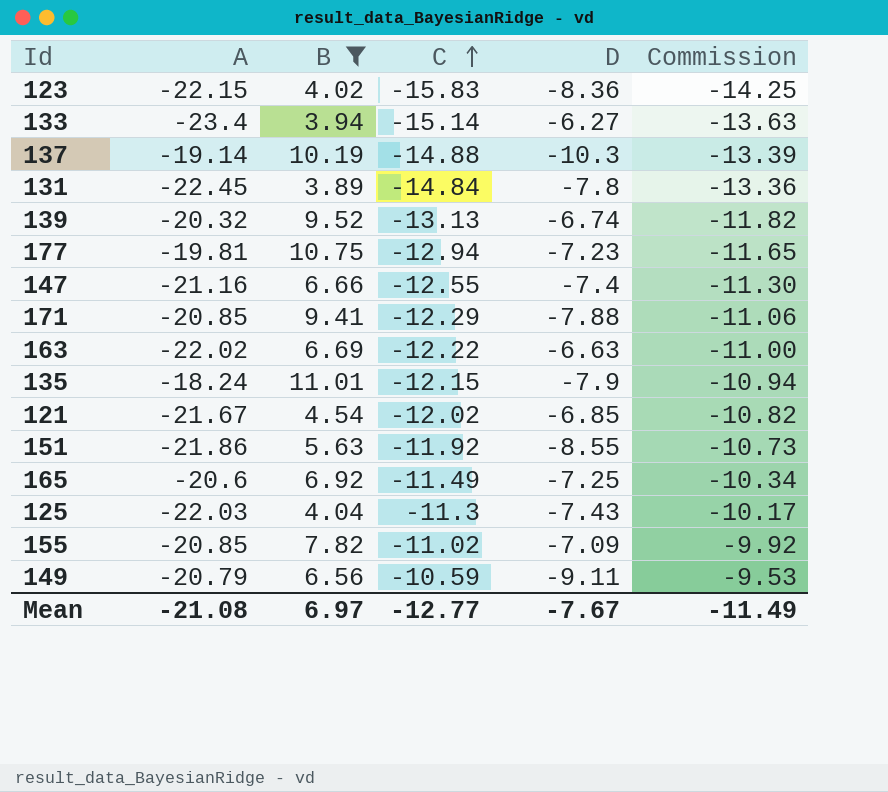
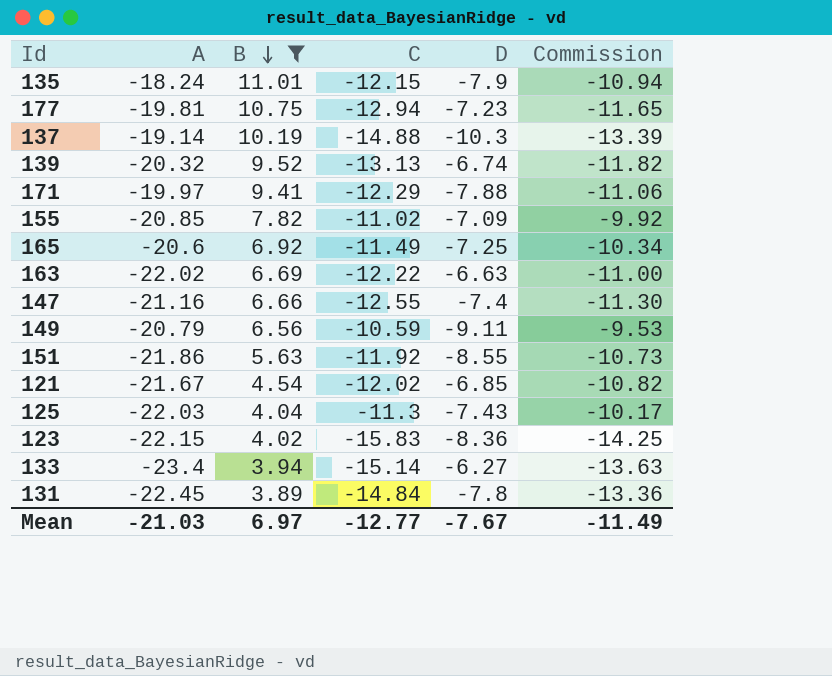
row order: C ascending -> B descending
171 | A: -20.85 -> -19.97
Mean | A: -21.08 -> -21.03

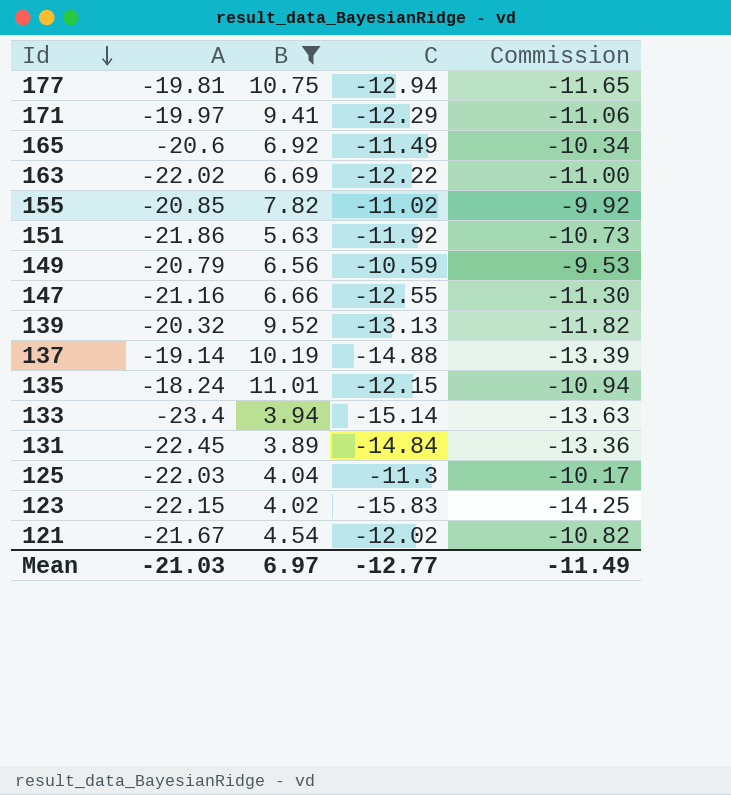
row order: B descending -> Id descending
column D | position: 5 -> none

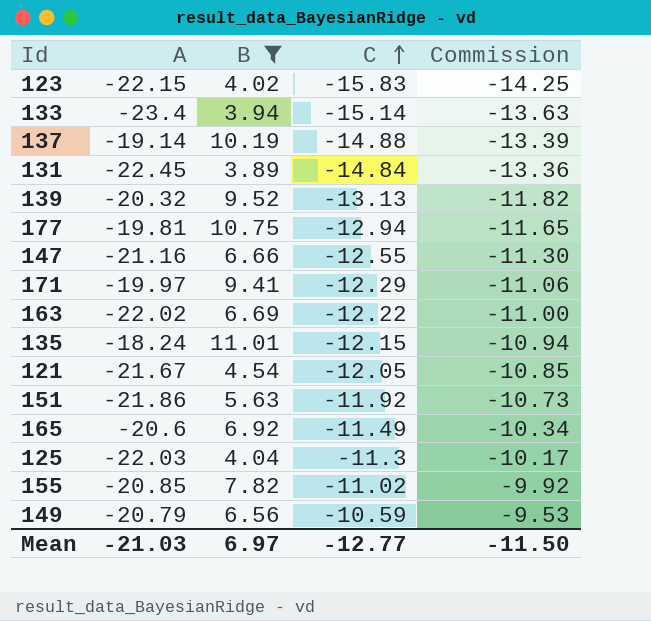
row order: Id descending -> C ascending
121 | C: -12.02 -> -12.05
121 | Commission: -10.82 -> -10.85
Mean | Commission: -11.49 -> -11.50

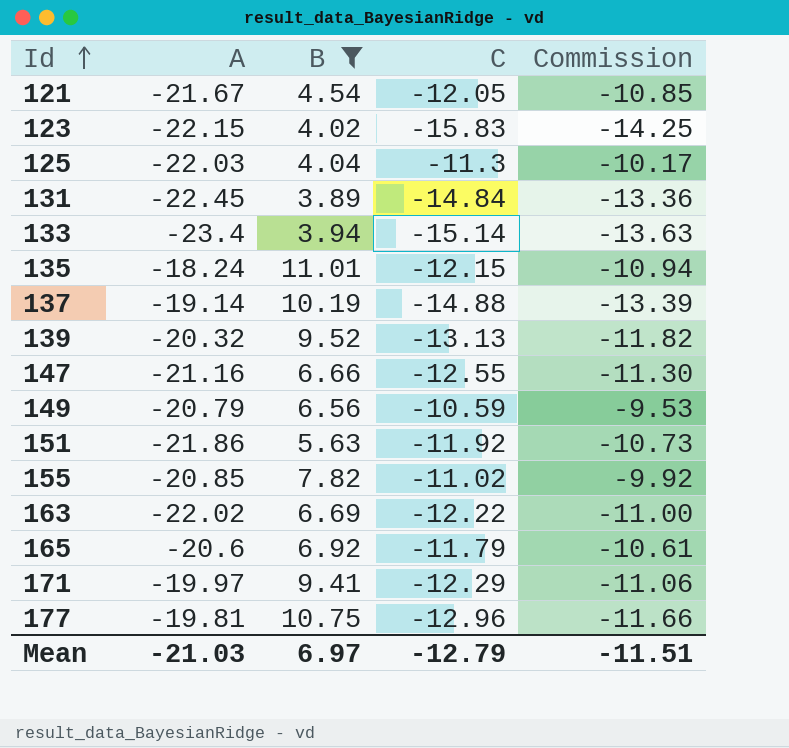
row order: C ascending -> Id ascending
165 | C: -11.49 -> -11.79
165 | Commission: -10.34 -> -10.61
177 | C: -12.94 -> -12.96
177 | Commission: -11.65 -> -11.66
Mean | C: -12.77 -> -12.79
Mean | Commission: -11.50 -> -11.51

